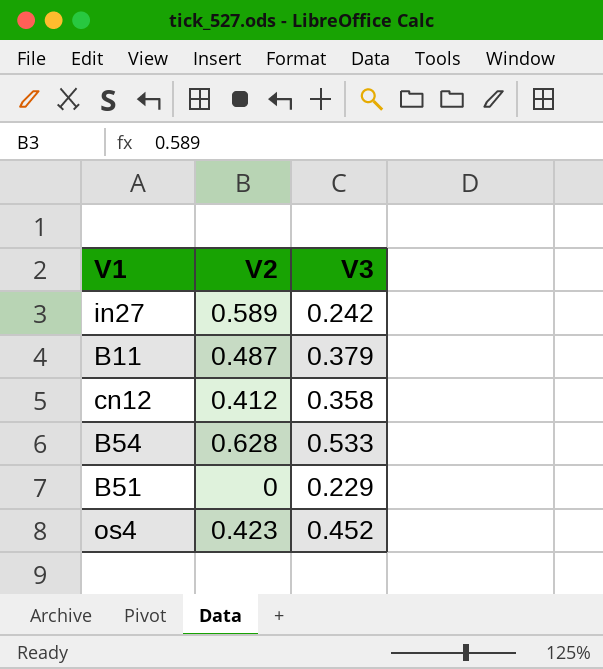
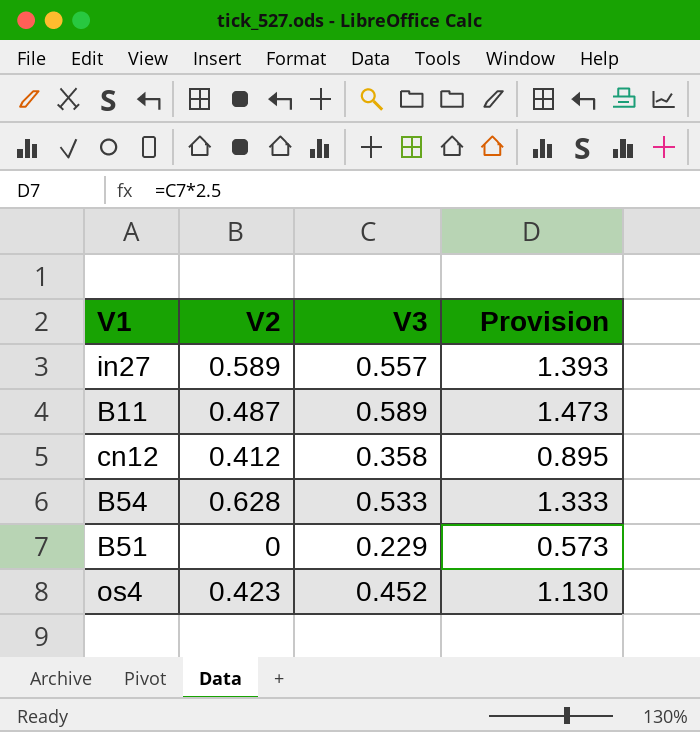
column Provision | formula: none -> [V3] * 2.5
in27 | V3: 0.242 -> 0.557
B11 | V3: 0.379 -> 0.589

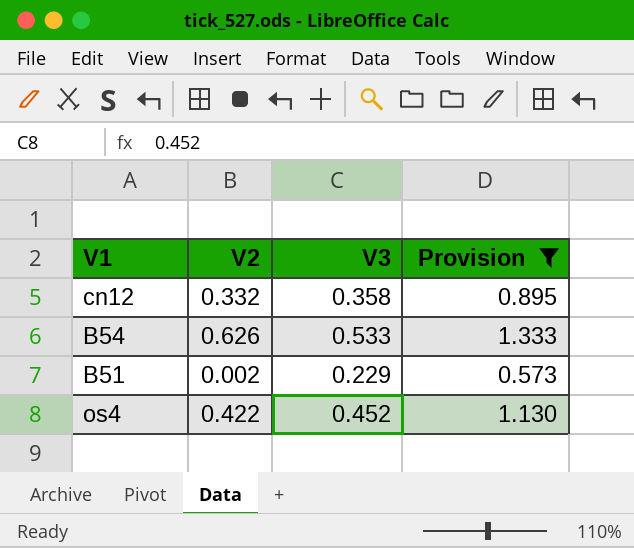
filter: none -> Provision <= 1.333
cn12 | V2: 0.412 -> 0.332
B54 | V2: 0.628 -> 0.626
B51 | V2: 0 -> 0.002
os4 | V2: 0.423 -> 0.422

